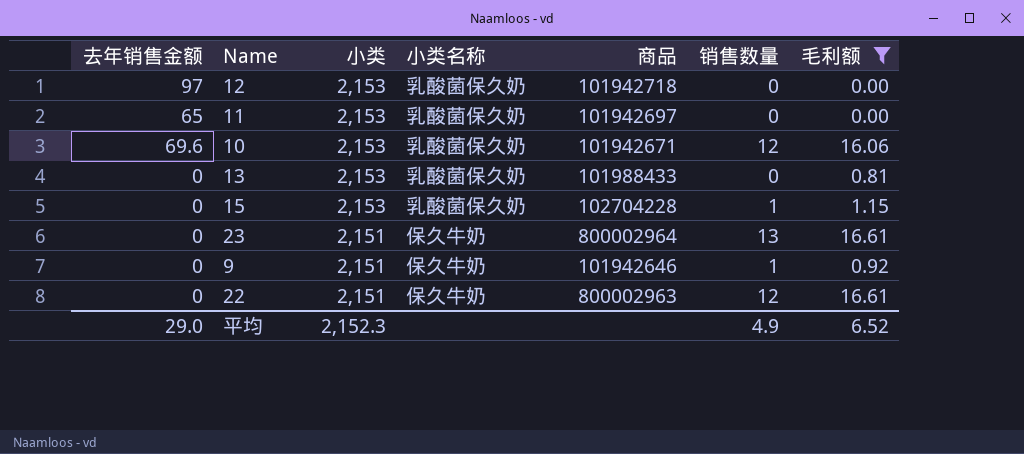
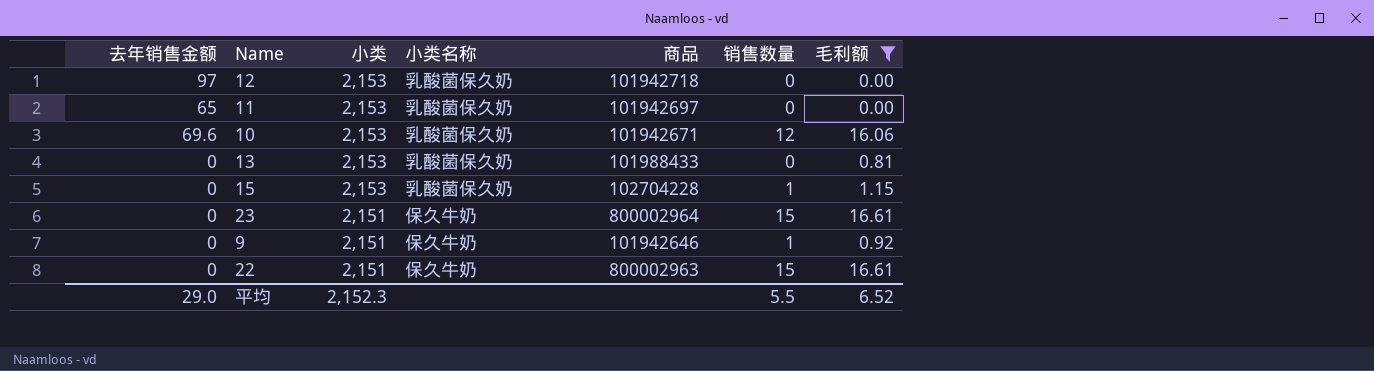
23 | 销售数量: 13 -> 15
22 | 销售数量: 12 -> 15
平均 | 销售数量: 4.9 -> 5.5

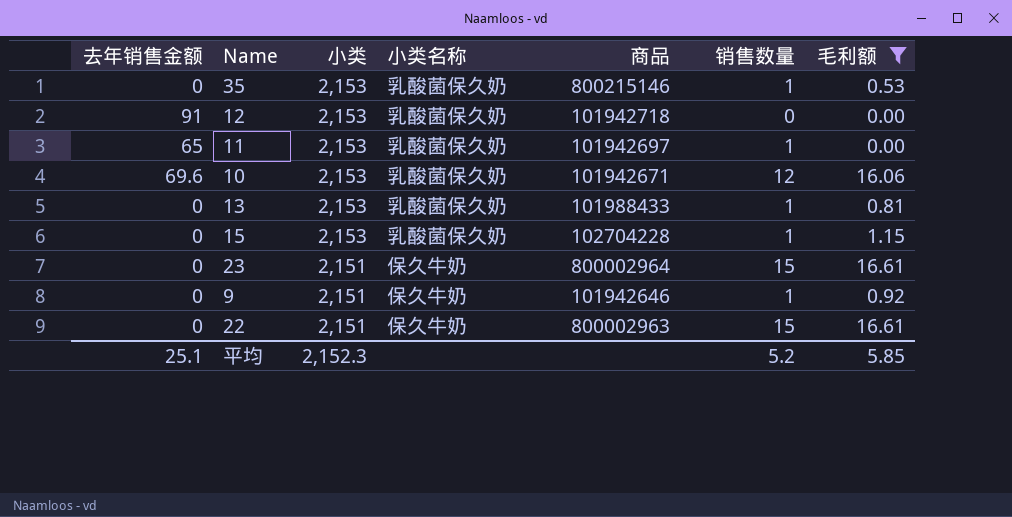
row 35: none -> 0 | 2,153 | 乳酸菌保久奶 | 800215146 | 1 | 0.53
12 | 去年销售金额: 97 -> 91
11 | 销售数量: 0 -> 1
13 | 销售数量: 0 -> 1
平均 | 去年销售金额: 29.0 -> 25.1
平均 | 销售数量: 5.5 -> 5.2
平均 | 毛利额: 6.52 -> 5.85

